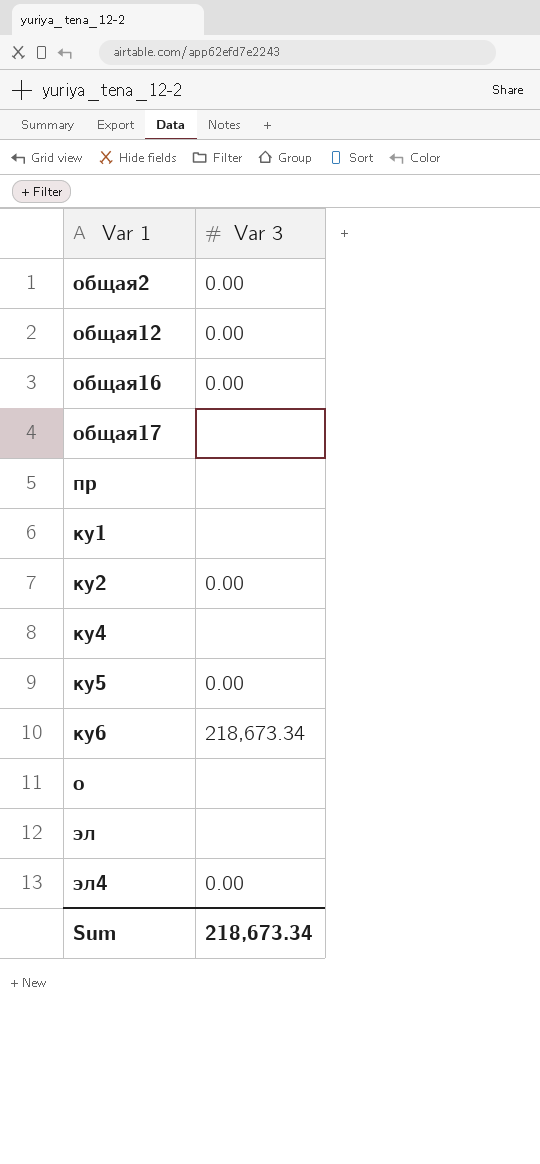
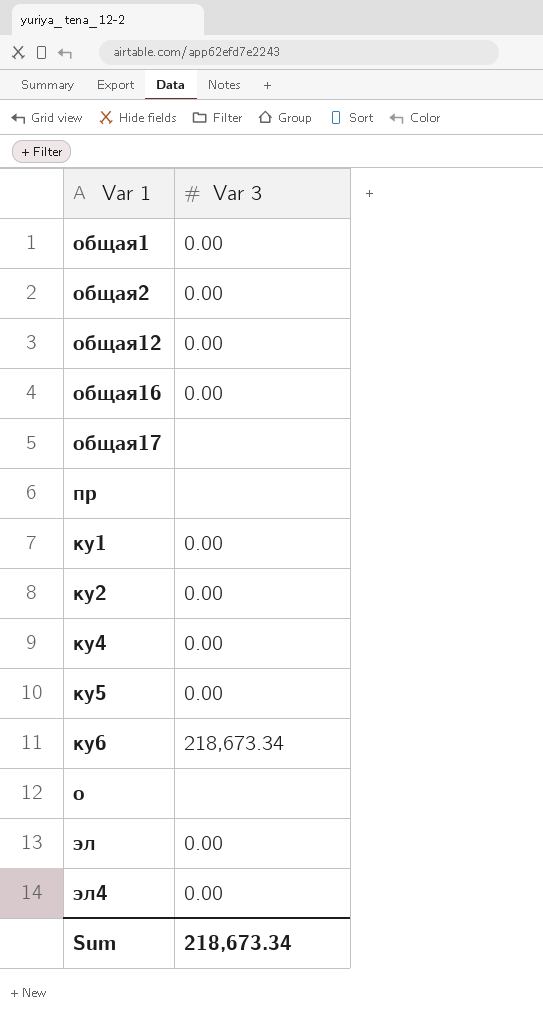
row общая1: none -> 0.00
ку1 | Var 3: none -> 0.00
ку4 | Var 3: none -> 0.00
эл | Var 3: none -> 0.00

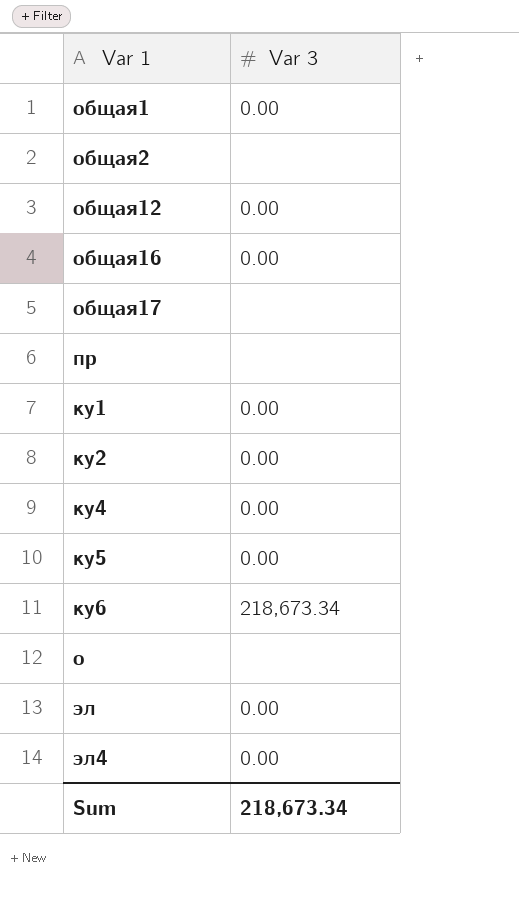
общая2 | Var 3: 0.00 -> none

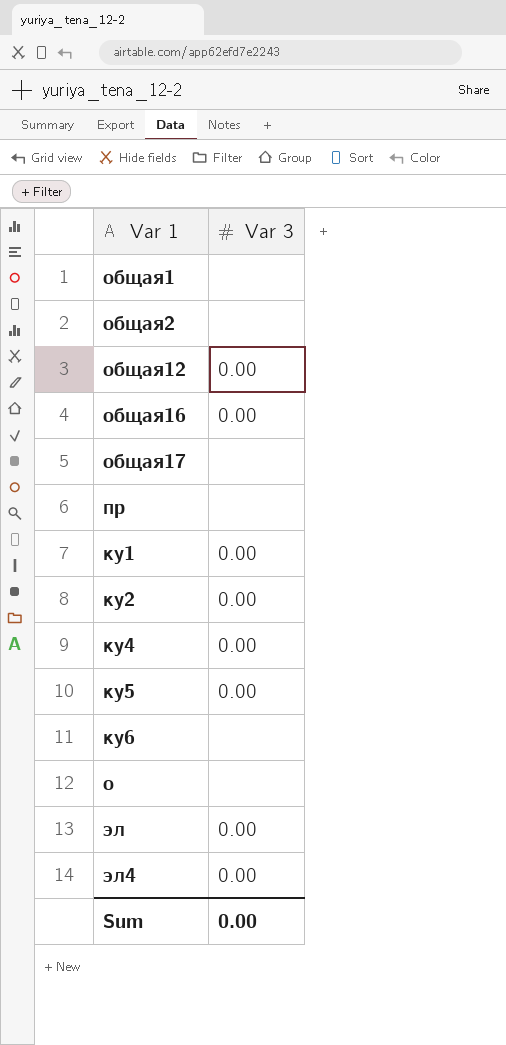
общая1 | Var 3: 0.00 -> none
ку6 | Var 3: 218,673.34 -> none
Sum | Var 3: 218,673.34 -> 0.00

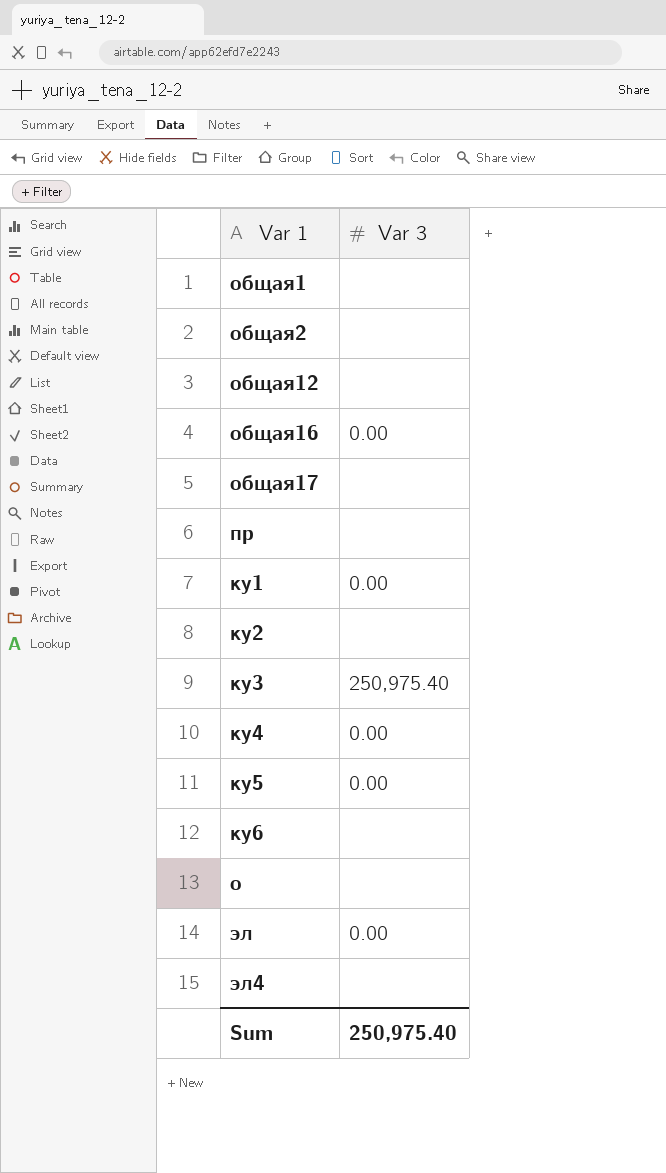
общая12 | Var 3: 0.00 -> none
ку2 | Var 3: 0.00 -> none
row ку3: none -> 250,975.40
эл4 | Var 3: 0.00 -> none
Sum | Var 3: 0.00 -> 250,975.40

